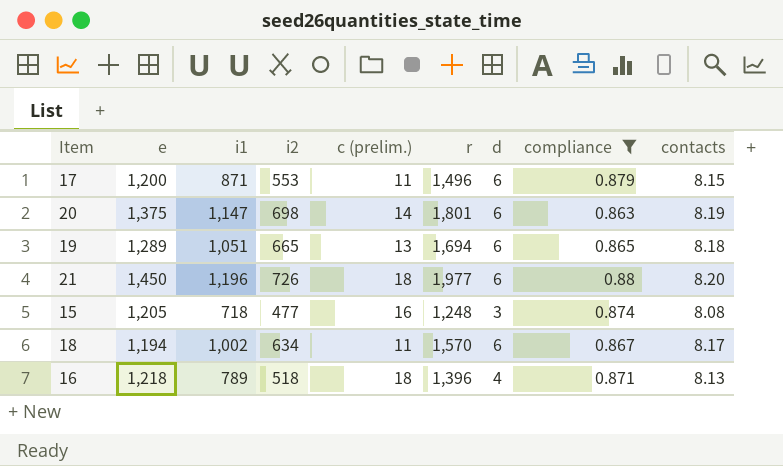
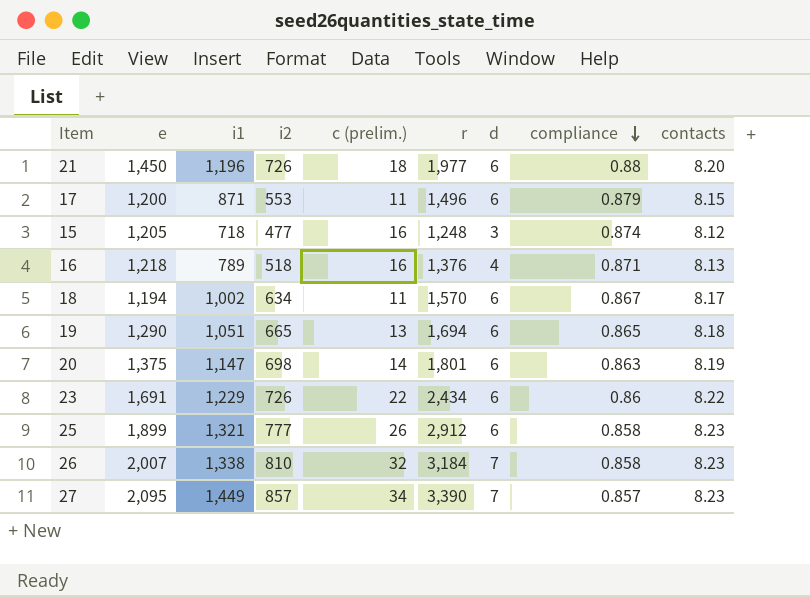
filter: compliance >= 0.863 -> none
row order: none -> compliance descending
15 | contacts: 8.08 -> 8.12
16 | c (prelim.): 18 -> 16
16 | r: 1,396 -> 1,376
19 | e: 1,289 -> 1,290

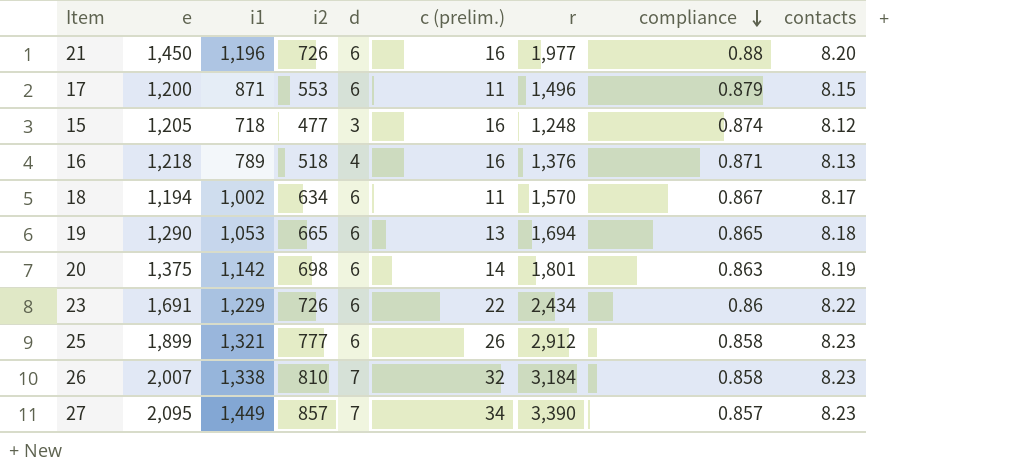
column d | position: 7 -> 5
21 | c (prelim.): 18 -> 16
19 | i1: 1,051 -> 1,053
20 | i1: 1,147 -> 1,142

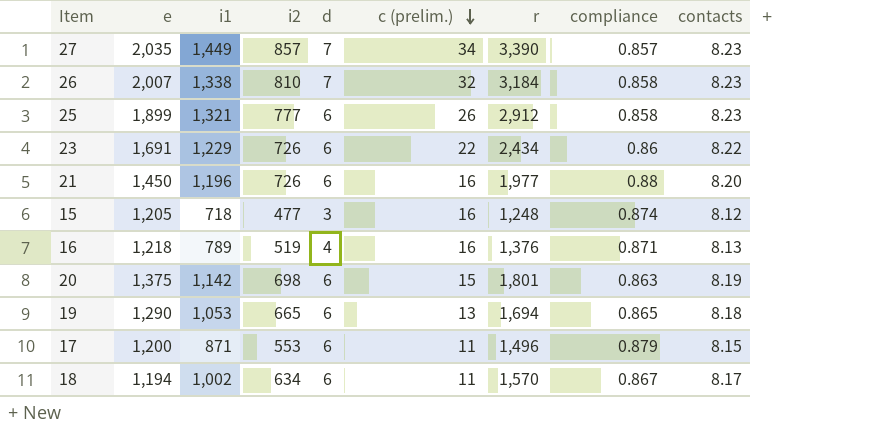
row order: compliance descending -> c (prelim.) descending
27 | e: 2,095 -> 2,035
16 | i2: 518 -> 519
20 | c (prelim.): 14 -> 15

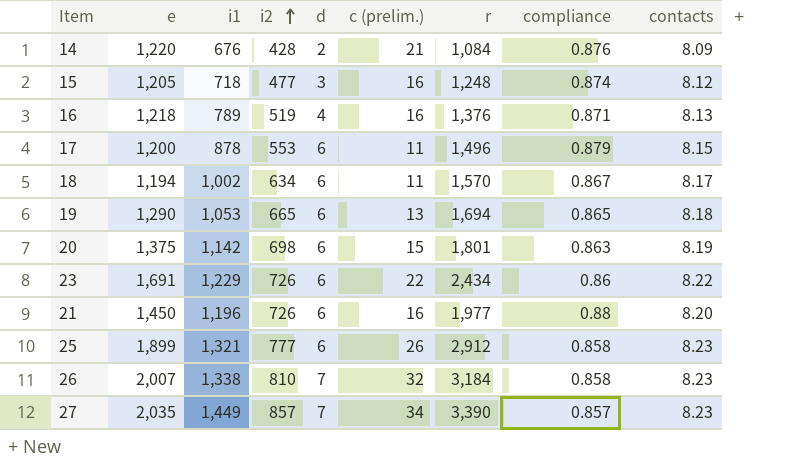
row order: c (prelim.) descending -> i2 ascending
row 14: none -> 1,220 | 676 | 428 | 2 | 21 | 1,084 | 0.876 | 8.09
17 | i1: 871 -> 878

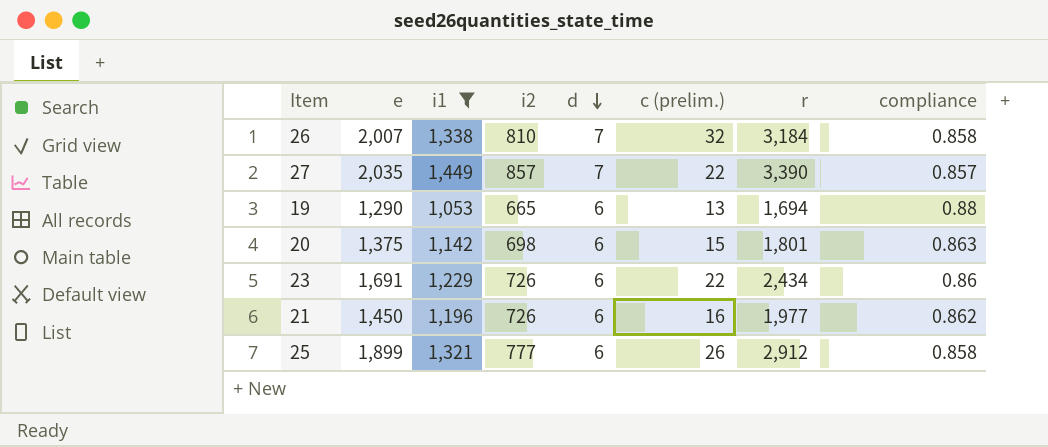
filter: none -> i1 >= 1,053
row order: i2 ascending -> d descending
column contacts | position: 9 -> none
27 | c (prelim.): 34 -> 22
19 | compliance: 0.865 -> 0.88
21 | compliance: 0.88 -> 0.862

